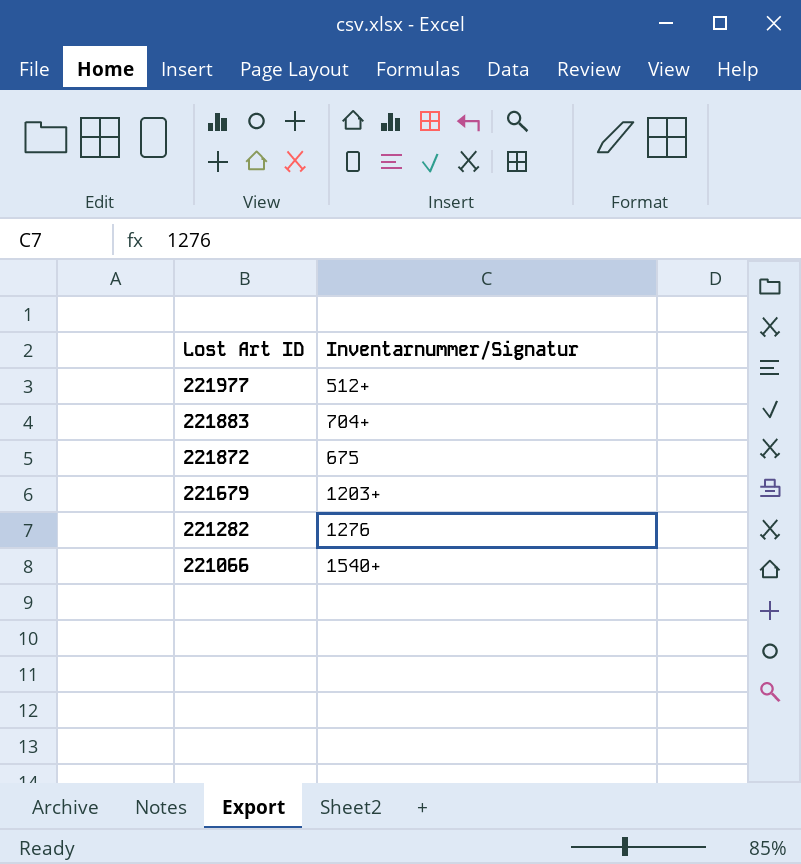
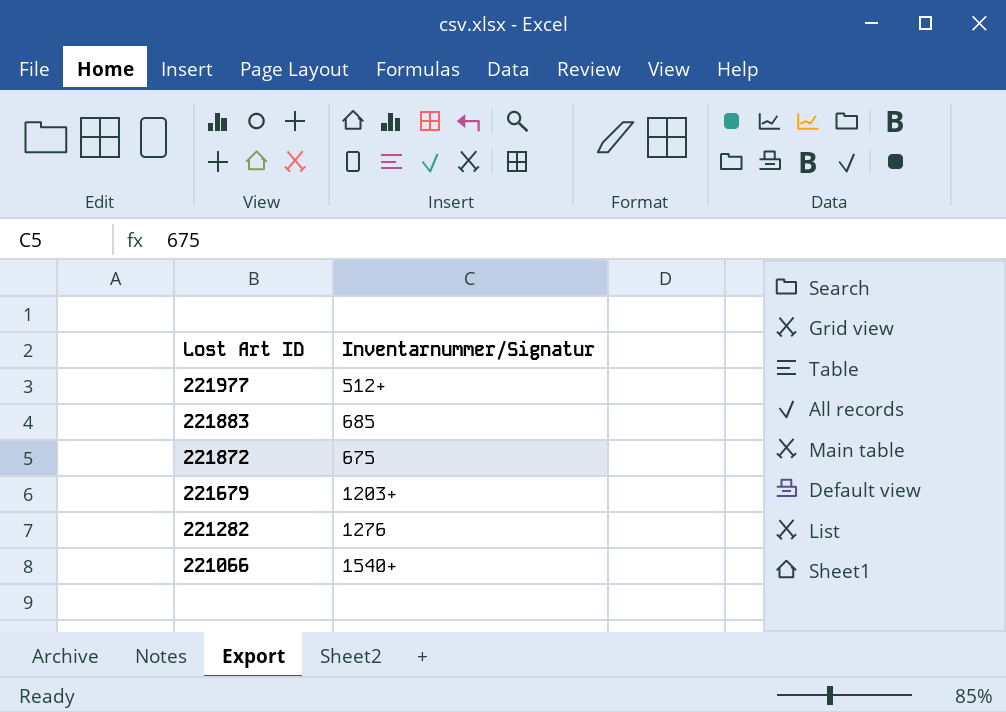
221883 | Inventarnummer/Signatur: 704+ -> 685

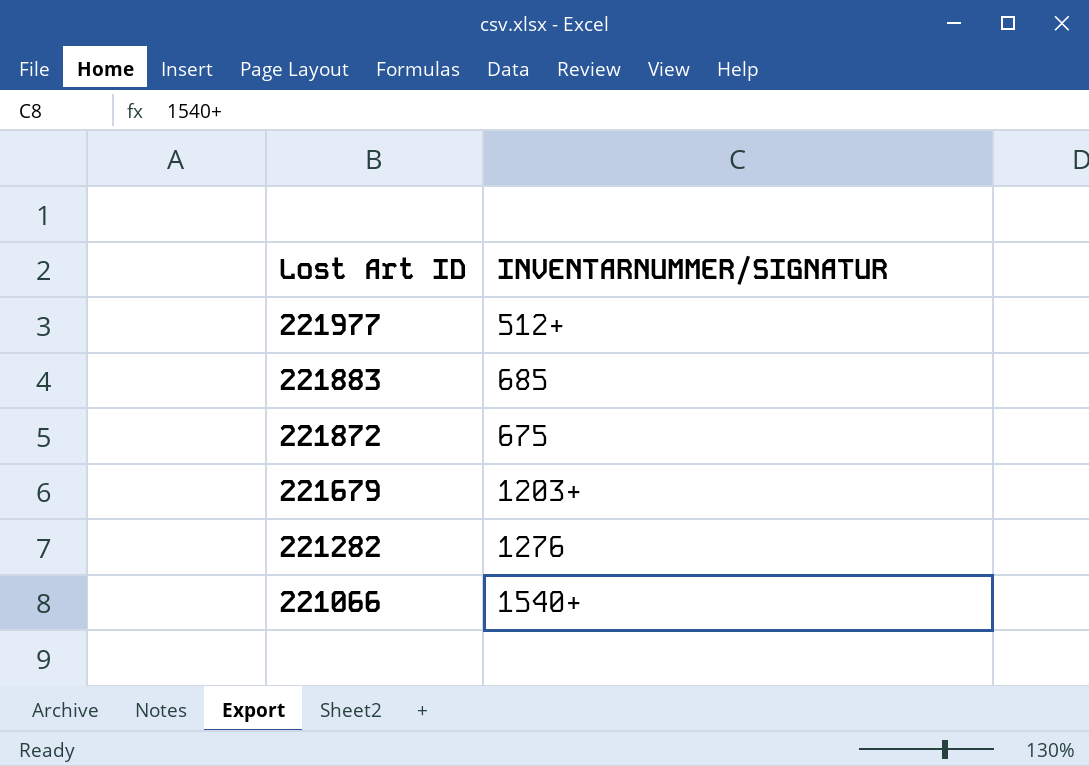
column name: Inventarnummer/Signatur -> INVENTARNUMMER/SIGNATUR

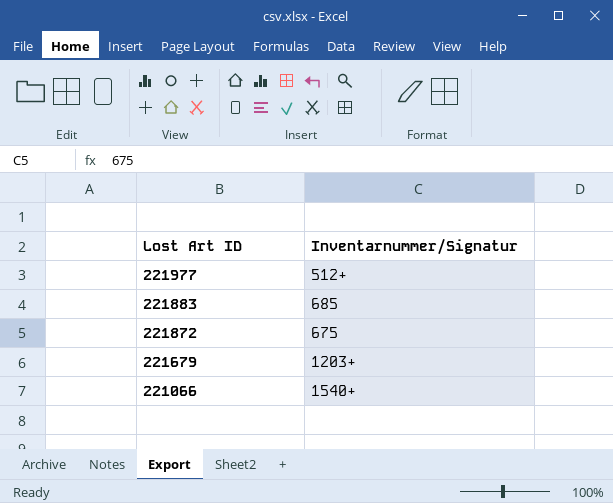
column name: INVENTARNUMMER/SIGNATUR -> Inventarnummer/Signatur
row 221282: 1276 -> none

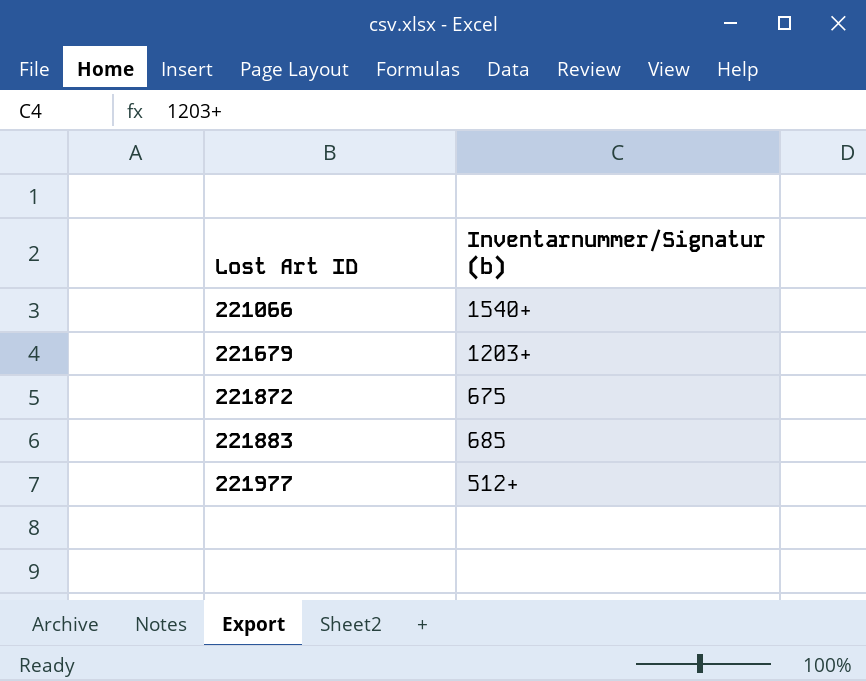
row order: Lost Art ID descending -> Lost Art ID ascending
column name: Inventarnummer/Signatur -> Inventarnummer/Signatur (b)

